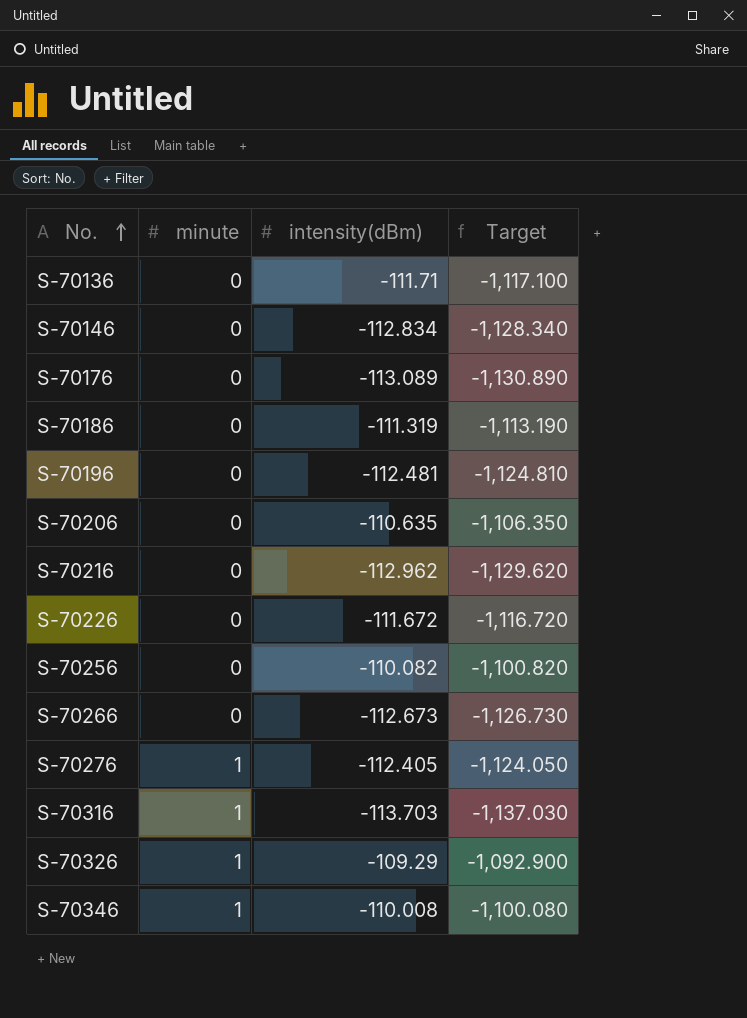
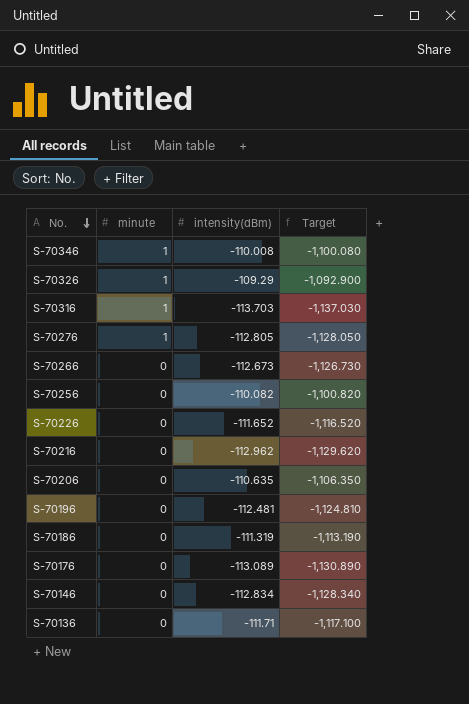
row order: No. ascending -> No. descending
S-70276 | intensity(dBm): -112.405 -> -112.805
S-70276 | Target: -1,124.050 -> -1,128.050
S-70226 | intensity(dBm): -111.672 -> -111.652
S-70226 | Target: -1,116.720 -> -1,116.520

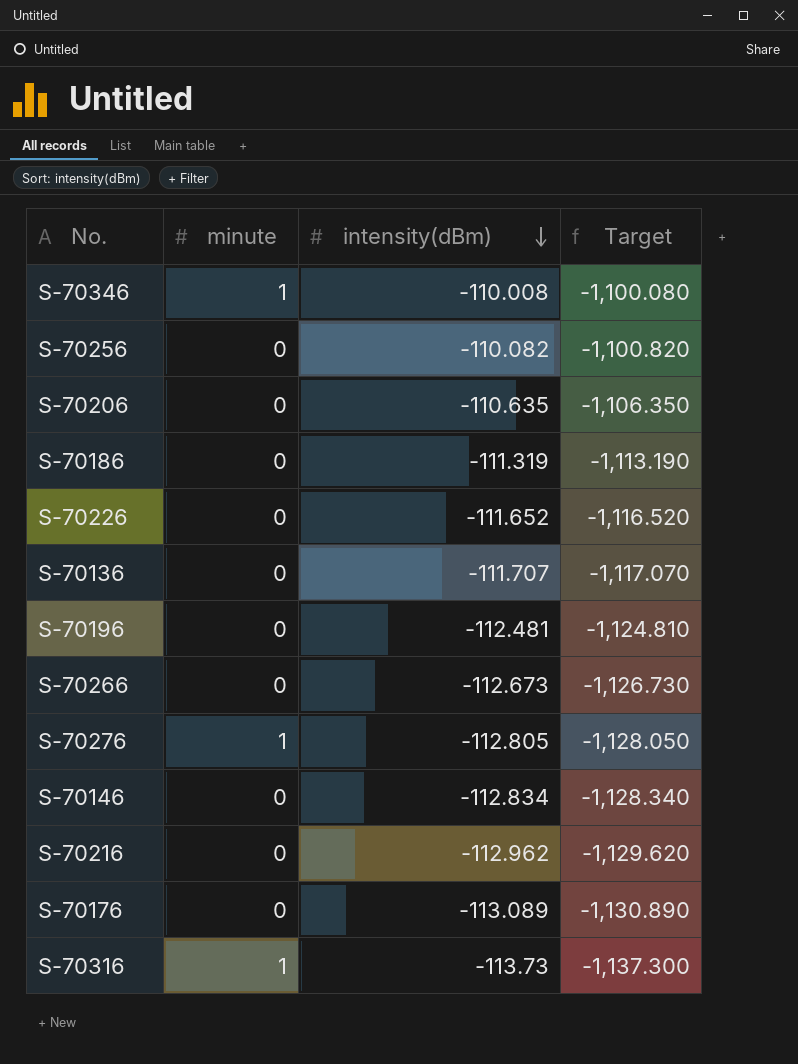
row order: No. descending -> intensity(dBm) descending
row S-70326: 1 | -109.29 | -1,092.900 -> none
S-70136 | intensity(dBm): -111.71 -> -111.707
S-70136 | Target: -1,117.100 -> -1,117.070
S-70316 | intensity(dBm): -113.703 -> -113.73
S-70316 | Target: -1,137.030 -> -1,137.300

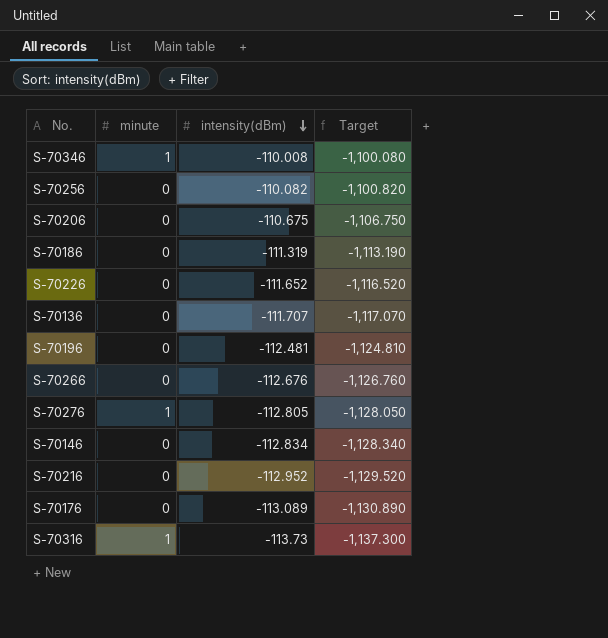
S-70206 | intensity(dBm): -110.635 -> -110.675
S-70206 | Target: -1,106.350 -> -1,106.750
S-70266 | intensity(dBm): -112.673 -> -112.676
S-70266 | Target: -1,126.730 -> -1,126.760
S-70216 | intensity(dBm): -112.962 -> -112.952
S-70216 | Target: -1,129.620 -> -1,129.520

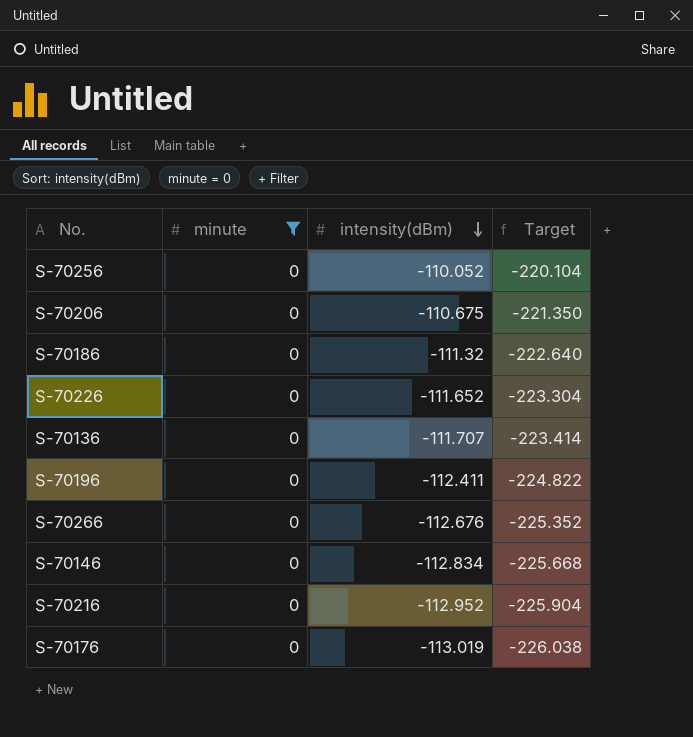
filter: none -> minute = 0
column Target | formula: [intensity(dBm)] * 10 -> [intensity(dBm)] * 2
S-70256 | intensity(dBm): -110.082 -> -110.052
S-70186 | intensity(dBm): -111.319 -> -111.32
S-70196 | intensity(dBm): -112.481 -> -112.411
S-70176 | intensity(dBm): -113.089 -> -113.019

